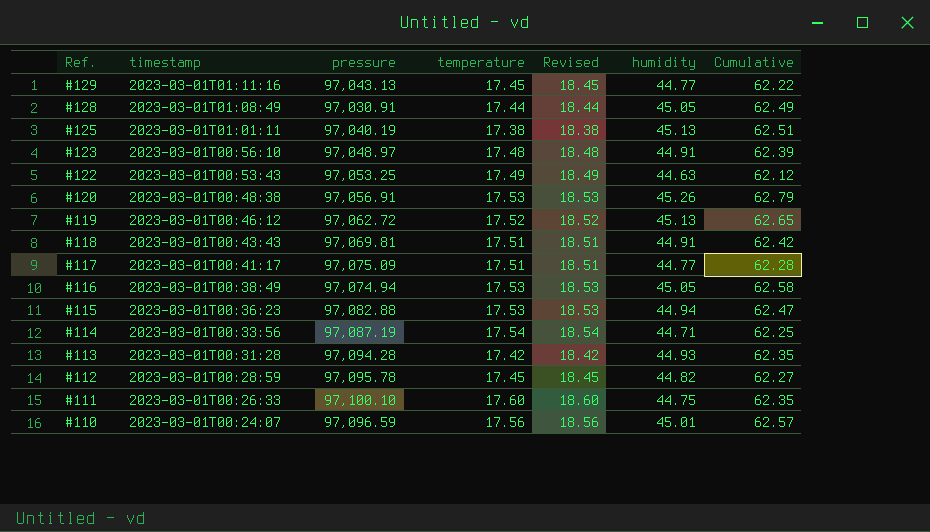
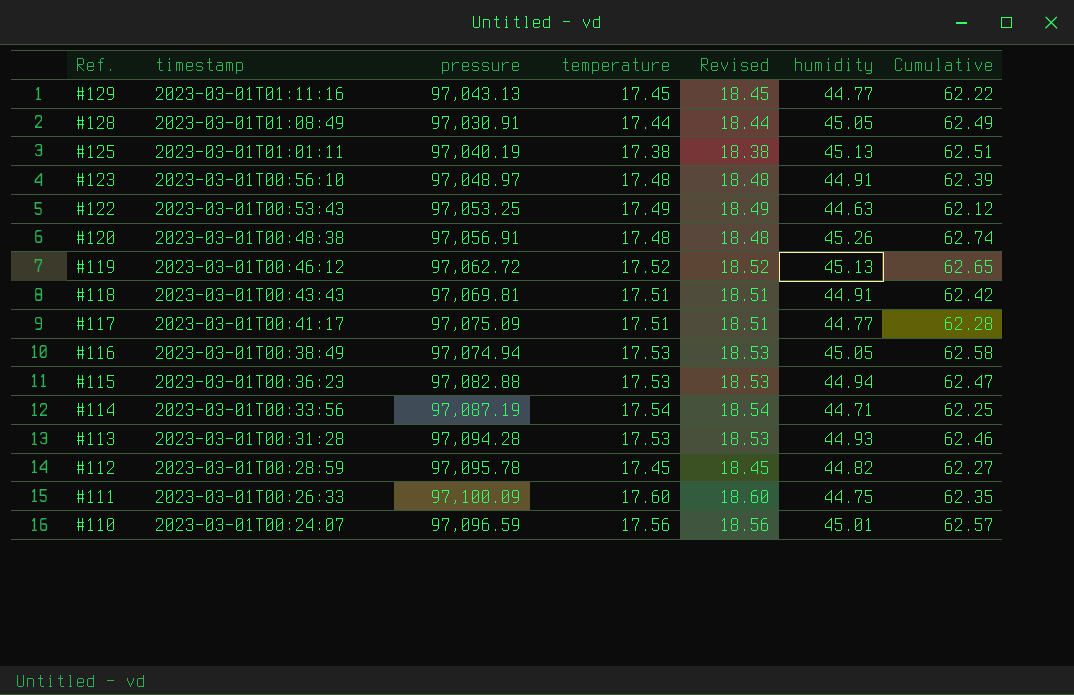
#120 | temperature: 17.53 -> 17.48
#120 | Revised: 18.53 -> 18.48
#120 | Cumulative: 62.79 -> 62.74
#113 | temperature: 17.42 -> 17.53
#113 | Revised: 18.42 -> 18.53
#113 | Cumulative: 62.35 -> 62.46
#111 | pressure: 97,100.10 -> 97,100.09

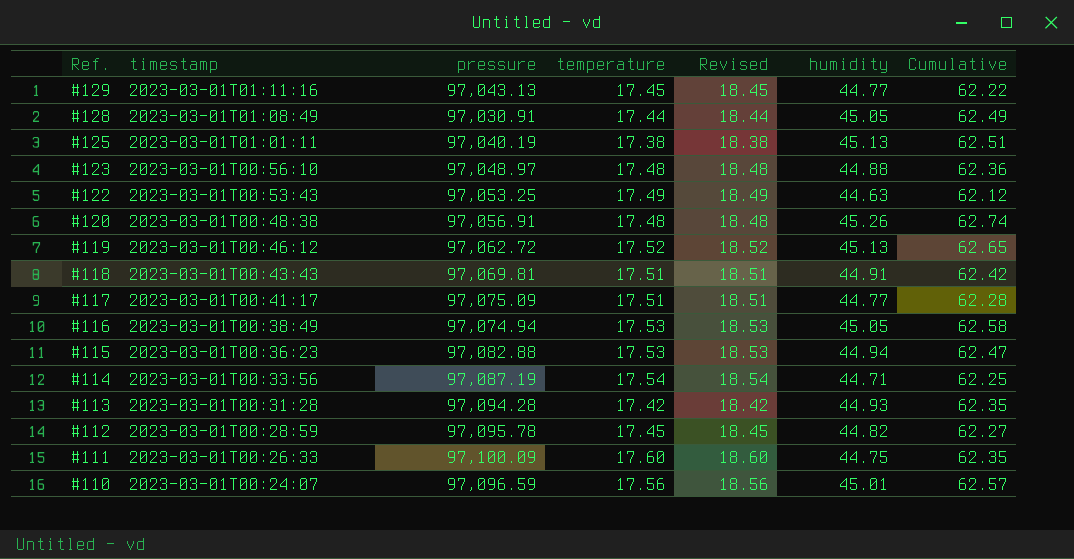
#123 | humidity: 44.91 -> 44.88
#123 | Cumulative: 62.39 -> 62.36
#113 | temperature: 17.53 -> 17.42
#113 | Revised: 18.53 -> 18.42
#113 | Cumulative: 62.46 -> 62.35

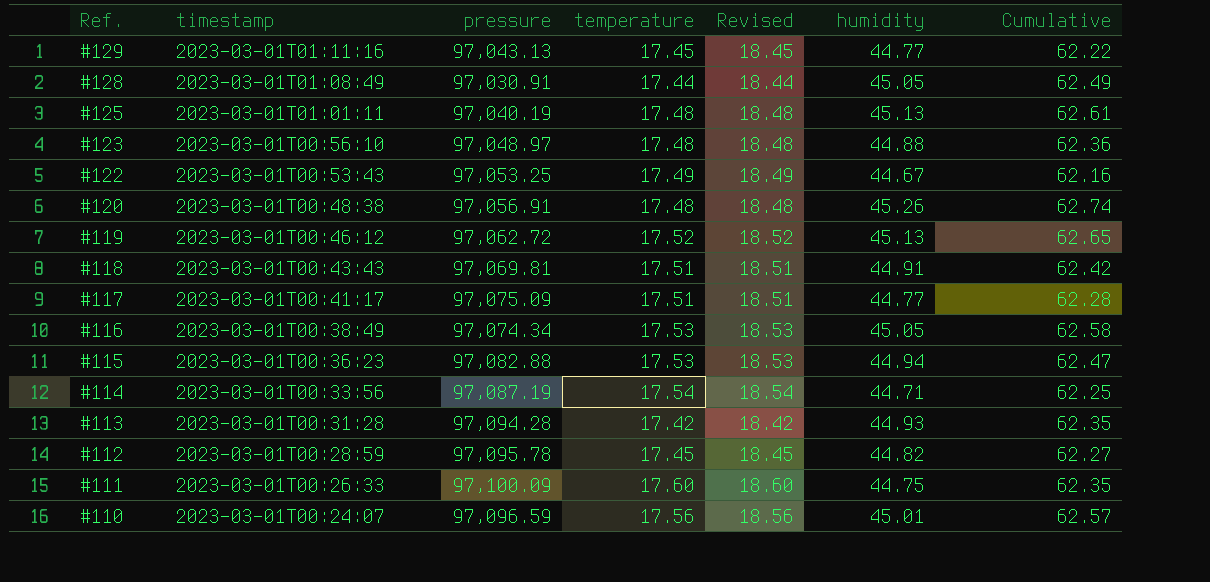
#125 | temperature: 17.38 -> 17.48
#125 | Revised: 18.38 -> 18.48
#125 | Cumulative: 62.51 -> 62.61
#122 | humidity: 44.63 -> 44.67
#122 | Cumulative: 62.12 -> 62.16
#116 | pressure: 97,074.94 -> 97,074.34

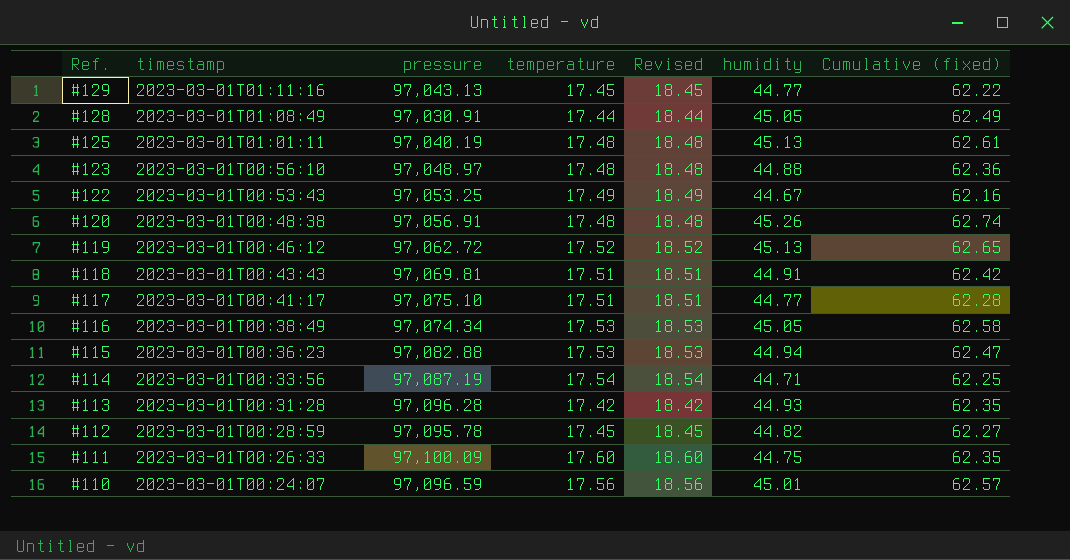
column name: Cumulative -> Cumulative (fixed)
#117 | pressure: 97,075.09 -> 97,075.10
#113 | pressure: 97,094.28 -> 97,096.28

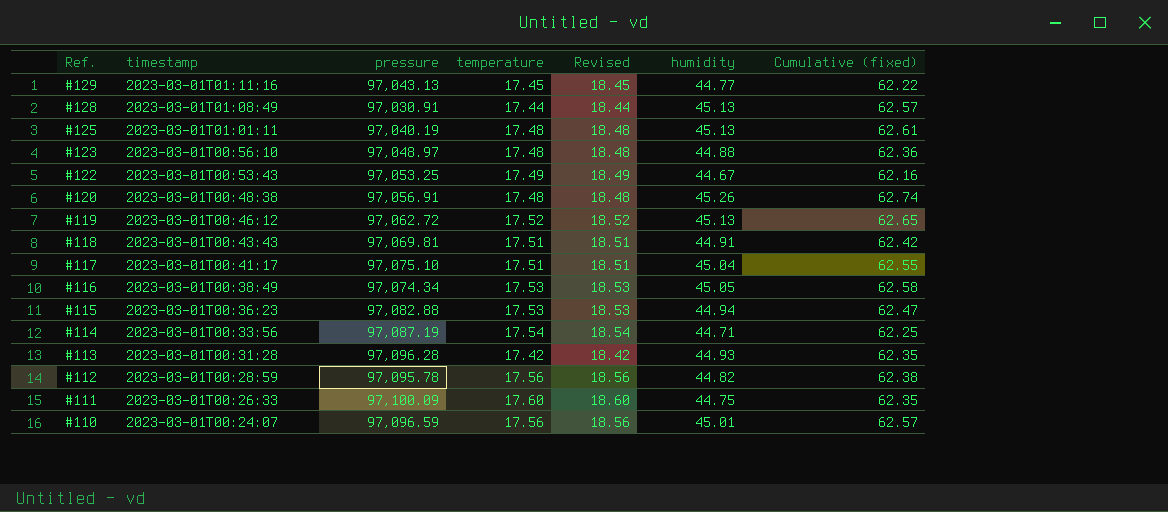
#128 | humidity: 45.05 -> 45.13
#128 | Cumulative (fixed): 62.49 -> 62.57
#117 | humidity: 44.77 -> 45.04
#117 | Cumulative (fixed): 62.28 -> 62.55
#112 | temperature: 17.45 -> 17.56
#112 | Revised: 18.45 -> 18.56
#112 | Cumulative (fixed): 62.27 -> 62.38

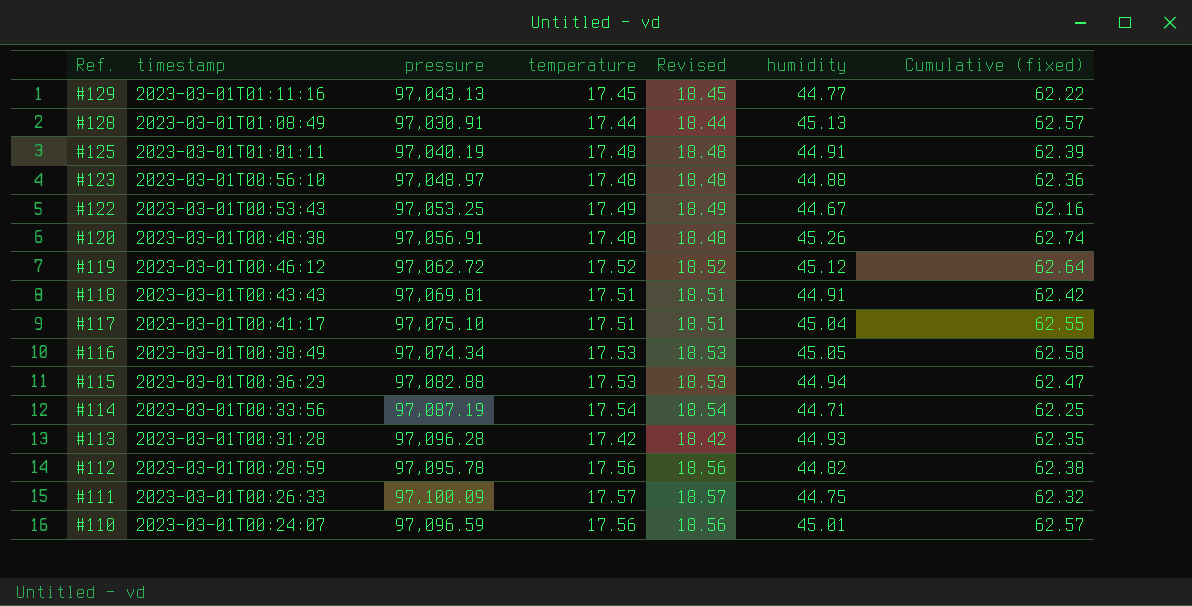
#125 | humidity: 45.13 -> 44.91
#125 | Cumulative (fixed): 62.61 -> 62.39
#119 | humidity: 45.13 -> 45.12
#119 | Cumulative (fixed): 62.65 -> 62.64
#111 | temperature: 17.60 -> 17.57
#111 | Revised: 18.60 -> 18.57
#111 | Cumulative (fixed): 62.35 -> 62.32

